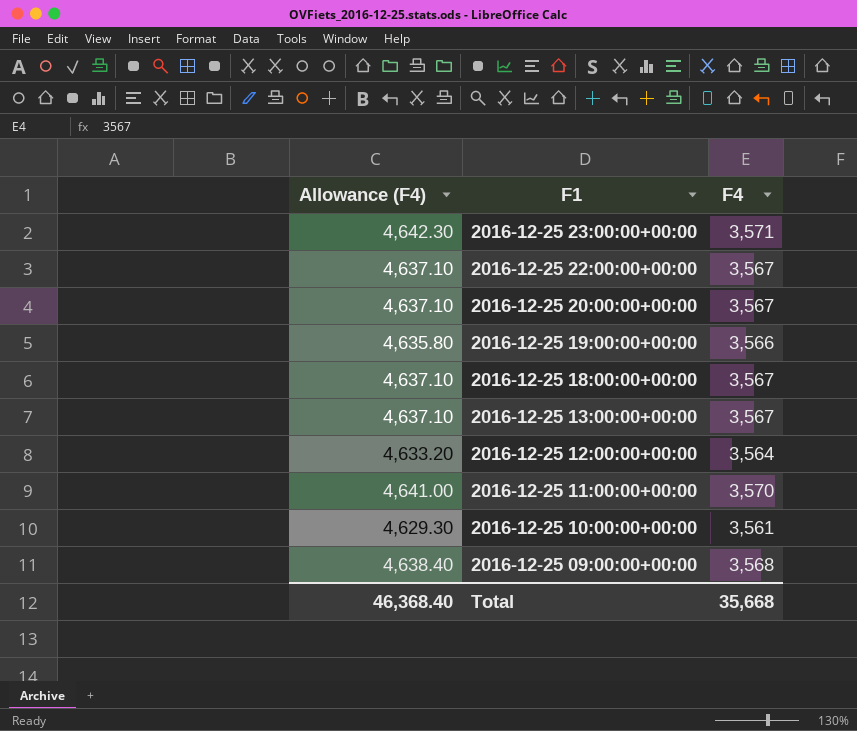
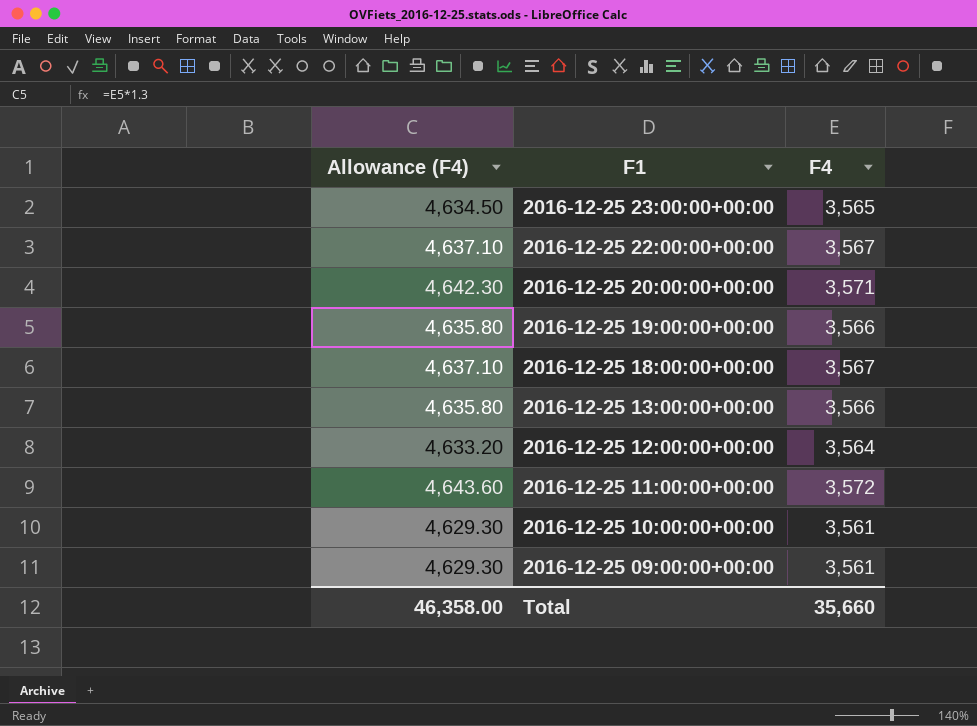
2016-12-25 23:00:00+00:00 | Allowance (F4): 4,642.30 -> 4,634.50
2016-12-25 23:00:00+00:00 | F4: 3,571 -> 3,565
2016-12-25 20:00:00+00:00 | Allowance (F4): 4,637.10 -> 4,642.30
2016-12-25 20:00:00+00:00 | F4: 3,567 -> 3,571
2016-12-25 13:00:00+00:00 | Allowance (F4): 4,637.10 -> 4,635.80
2016-12-25 13:00:00+00:00 | F4: 3,567 -> 3,566
2016-12-25 11:00:00+00:00 | Allowance (F4): 4,641.00 -> 4,643.60
2016-12-25 11:00:00+00:00 | F4: 3,570 -> 3,572
2016-12-25 09:00:00+00:00 | Allowance (F4): 4,638.40 -> 4,629.30
2016-12-25 09:00:00+00:00 | F4: 3,568 -> 3,561
Total | Allowance (F4): 46,368.40 -> 46,358.00
Total | F4: 35,668 -> 35,660

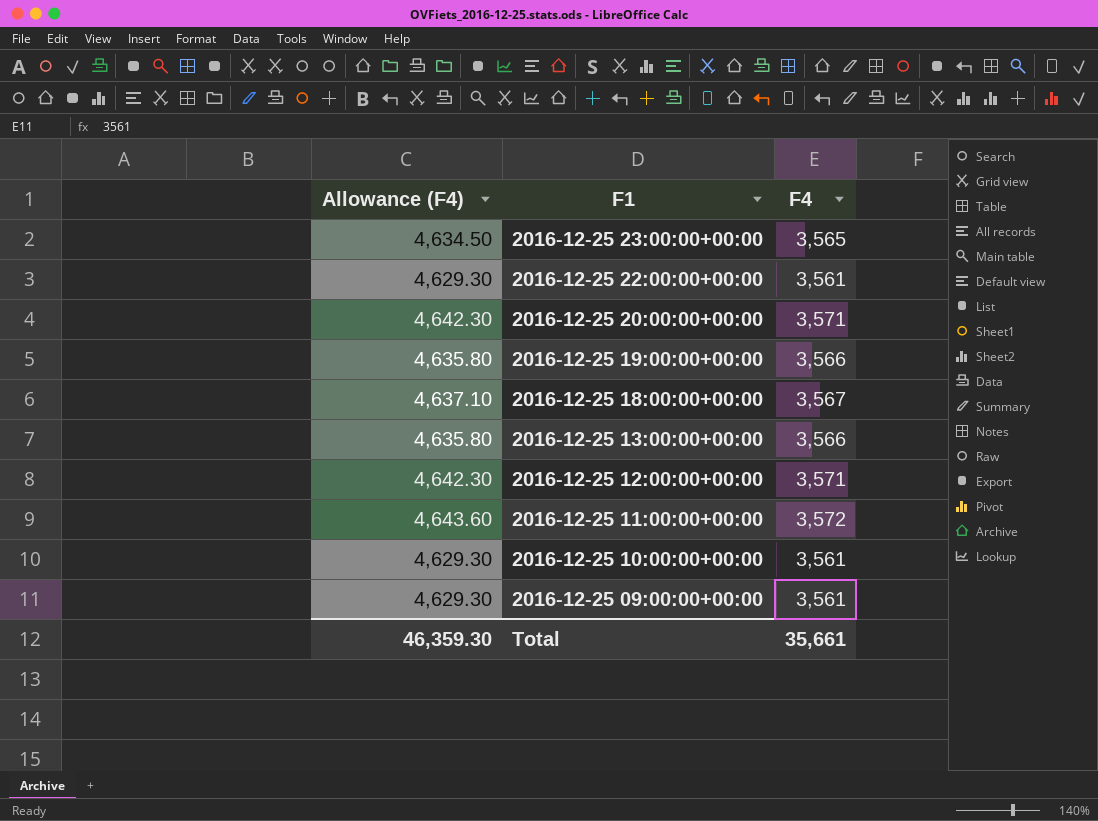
2016-12-25 22:00:00+00:00 | Allowance (F4): 4,637.10 -> 4,629.30
2016-12-25 22:00:00+00:00 | F4: 3,567 -> 3,561
2016-12-25 12:00:00+00:00 | Allowance (F4): 4,633.20 -> 4,642.30
2016-12-25 12:00:00+00:00 | F4: 3,564 -> 3,571
Total | Allowance (F4): 46,358.00 -> 46,359.30
Total | F4: 35,660 -> 35,661

